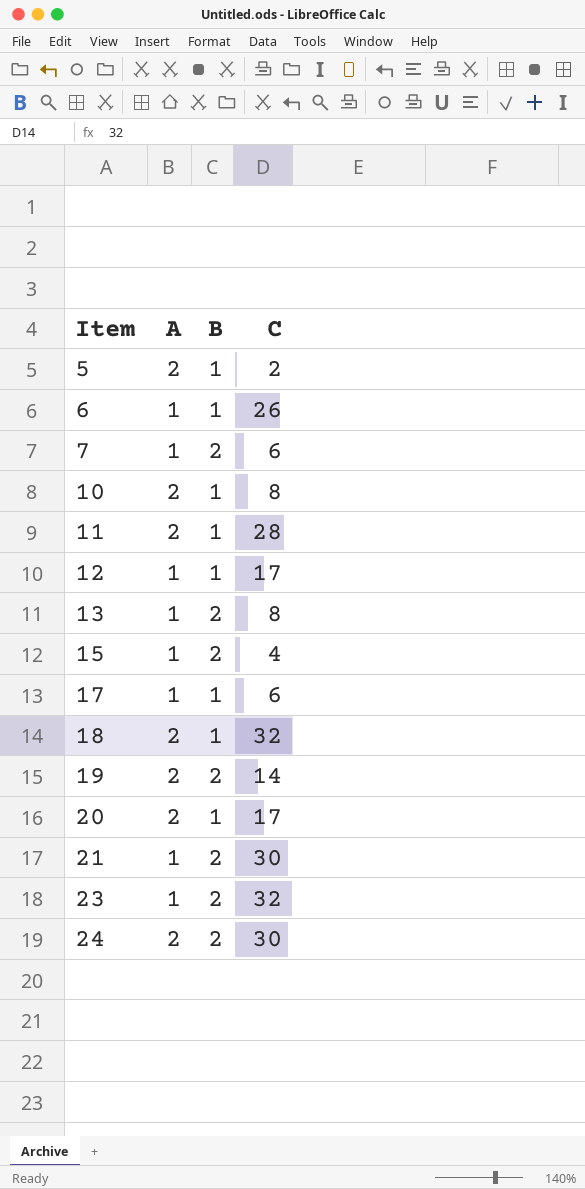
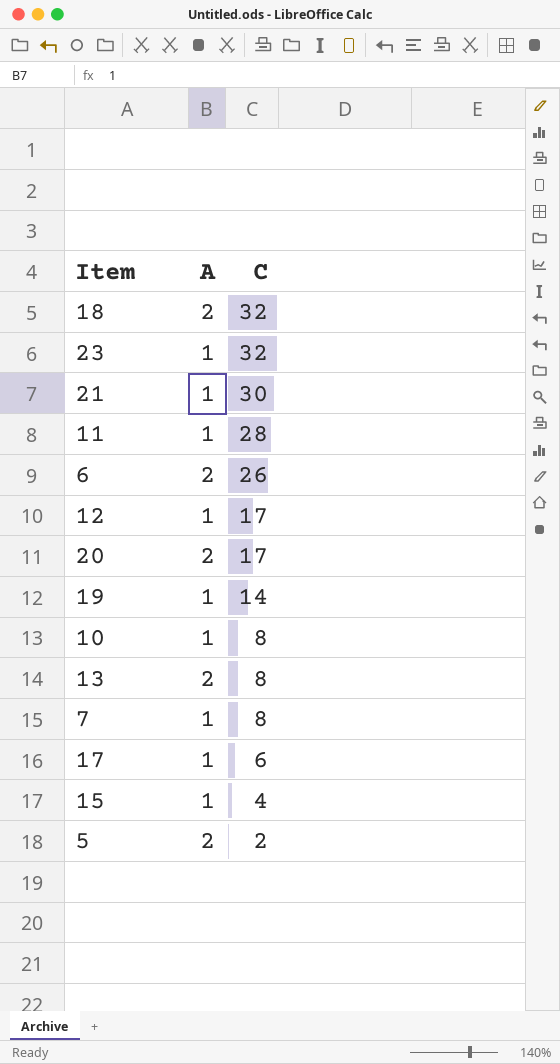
row order: Item ascending -> C descending
column B | position: 3 -> none
row 24: 2 | 2 | 30 -> none
11 | A: 2 -> 1
6 | A: 1 -> 2
19 | A: 2 -> 1
10 | A: 2 -> 1
13 | A: 1 -> 2
7 | C: 6 -> 8

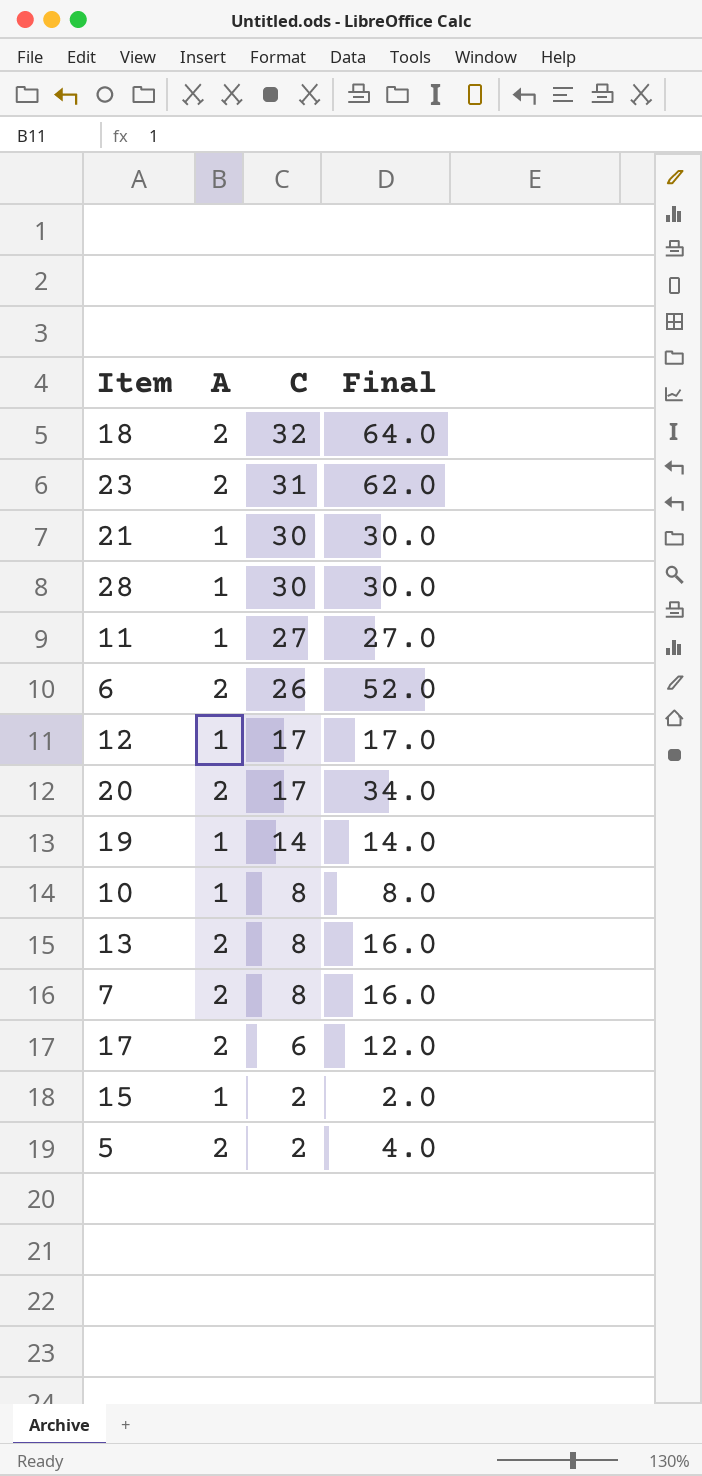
column Final | formula: none -> [A] * [C]
23 | A: 1 -> 2
23 | C: 32 -> 31
row 28: none -> 1 | 30 | 30.0
11 | C: 28 -> 27
7 | A: 1 -> 2
17 | A: 1 -> 2
15 | C: 4 -> 2

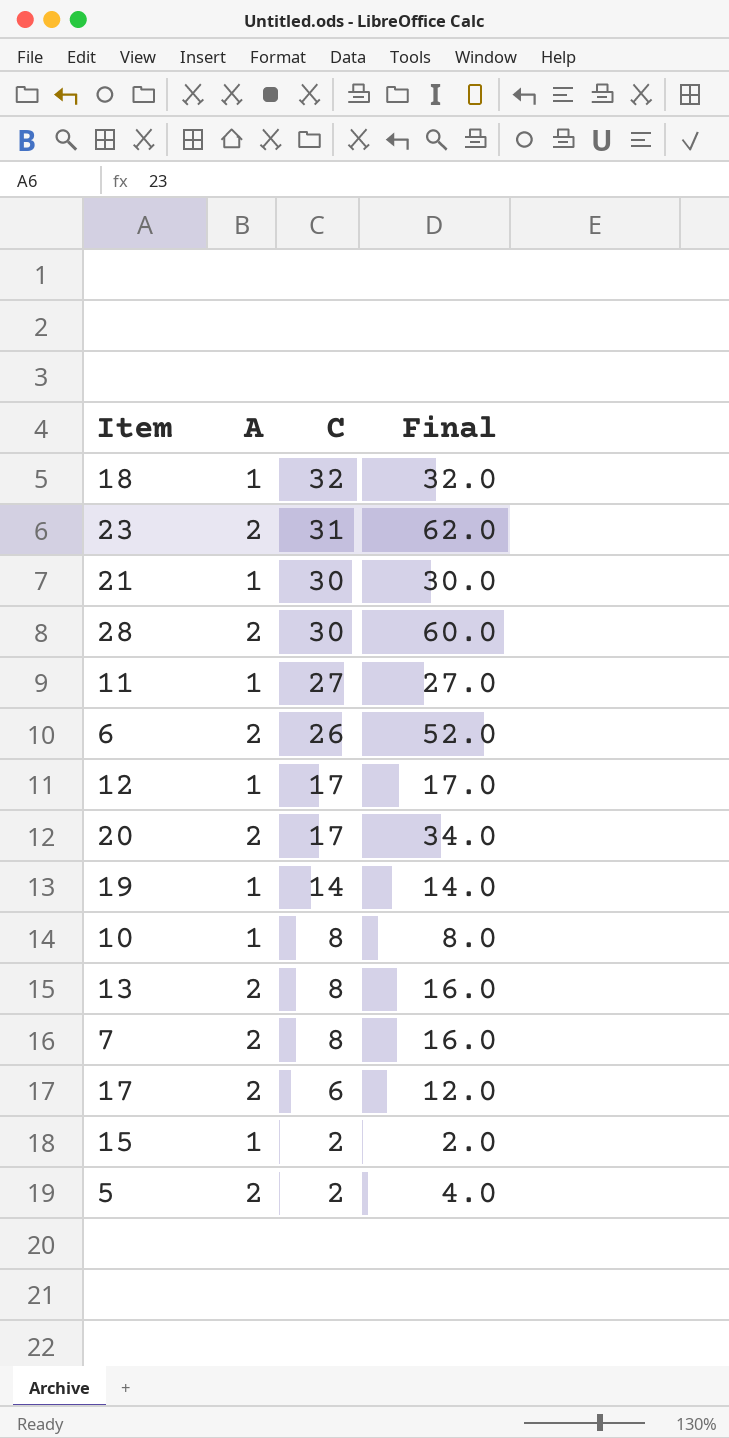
18 | A: 2 -> 1
18 | Final: 64.0 -> 32.0
28 | A: 1 -> 2
28 | Final: 30.0 -> 60.0

